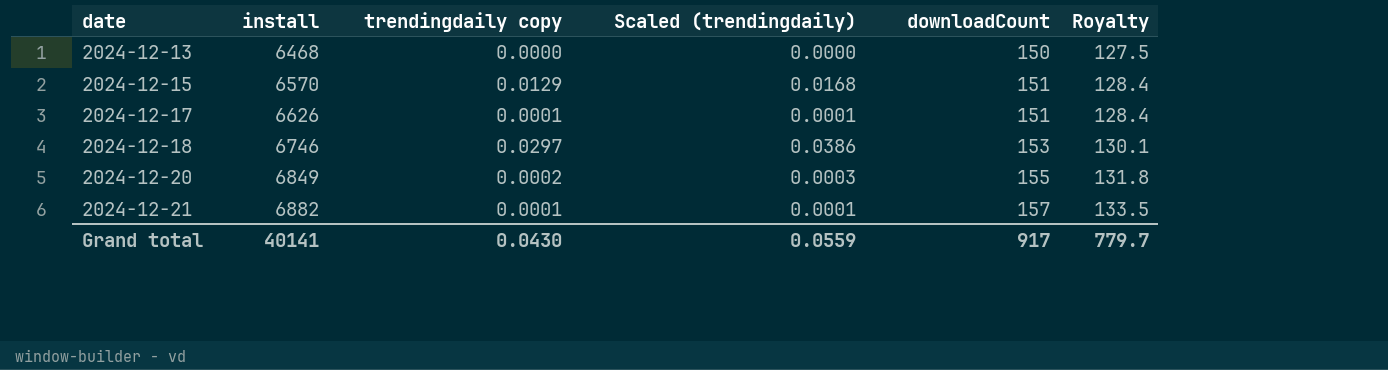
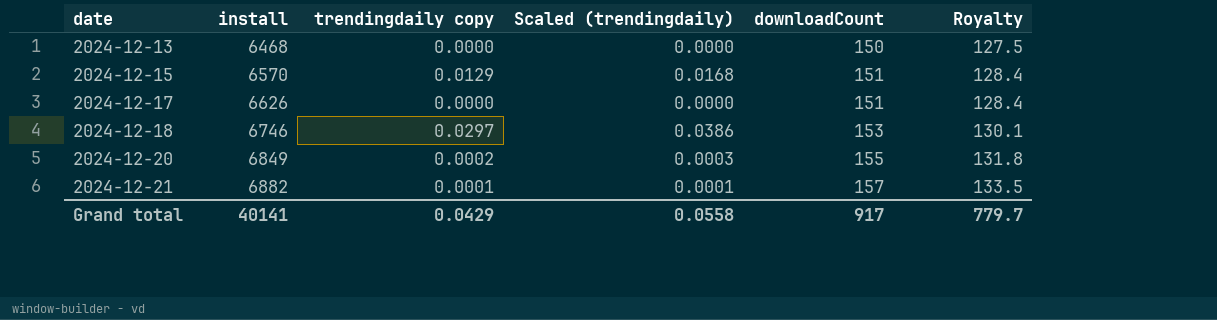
2024-12-17 | trendingdaily copy: 0.0001 -> 0.0000
2024-12-17 | Scaled (trendingdaily): 0.0001 -> 0.0000
Grand total | trendingdaily copy: 0.0430 -> 0.0429
Grand total | Scaled (trendingdaily): 0.0559 -> 0.0558

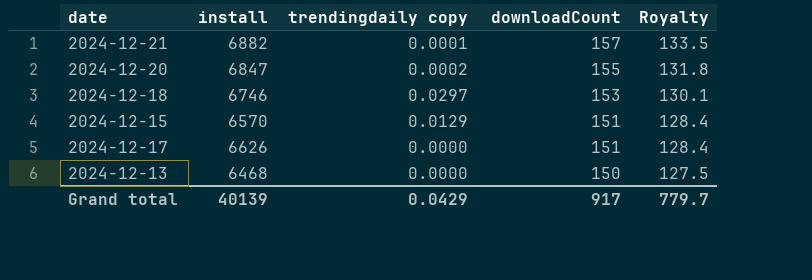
row order: date ascending -> downloadCount descending
column Scaled (trendingdaily) | formula: [trendingdaily copy] * 1.3 -> none
2024-12-20 | install: 6849 -> 6847
Grand total | install: 40141 -> 40139

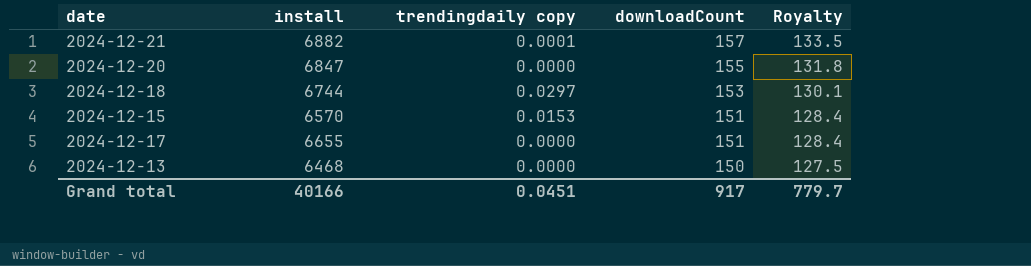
2024-12-20 | trendingdaily copy: 0.0002 -> 0.0000
2024-12-18 | install: 6746 -> 6744
2024-12-15 | trendingdaily copy: 0.0129 -> 0.0153
2024-12-17 | install: 6626 -> 6655
Grand total | install: 40139 -> 40166
Grand total | trendingdaily copy: 0.0429 -> 0.0451

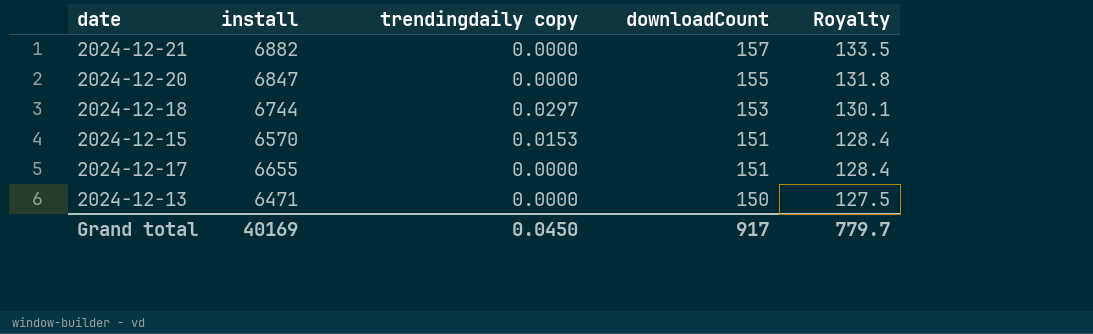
2024-12-21 | trendingdaily copy: 0.0001 -> 0.0000
2024-12-13 | install: 6468 -> 6471
Grand total | install: 40166 -> 40169
Grand total | trendingdaily copy: 0.0451 -> 0.0450

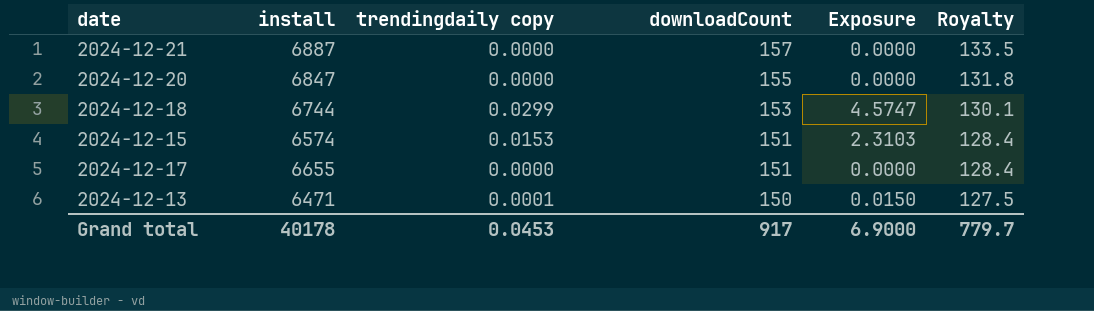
column Exposure | formula: none -> [trendingdaily copy] * [downloadCount]
2024-12-21 | install: 6882 -> 6887
2024-12-18 | trendingdaily copy: 0.0297 -> 0.0299
2024-12-15 | install: 6570 -> 6574
2024-12-13 | trendingdaily copy: 0.0000 -> 0.0001
Grand total | install: 40169 -> 40178
Grand total | trendingdaily copy: 0.0450 -> 0.0453

